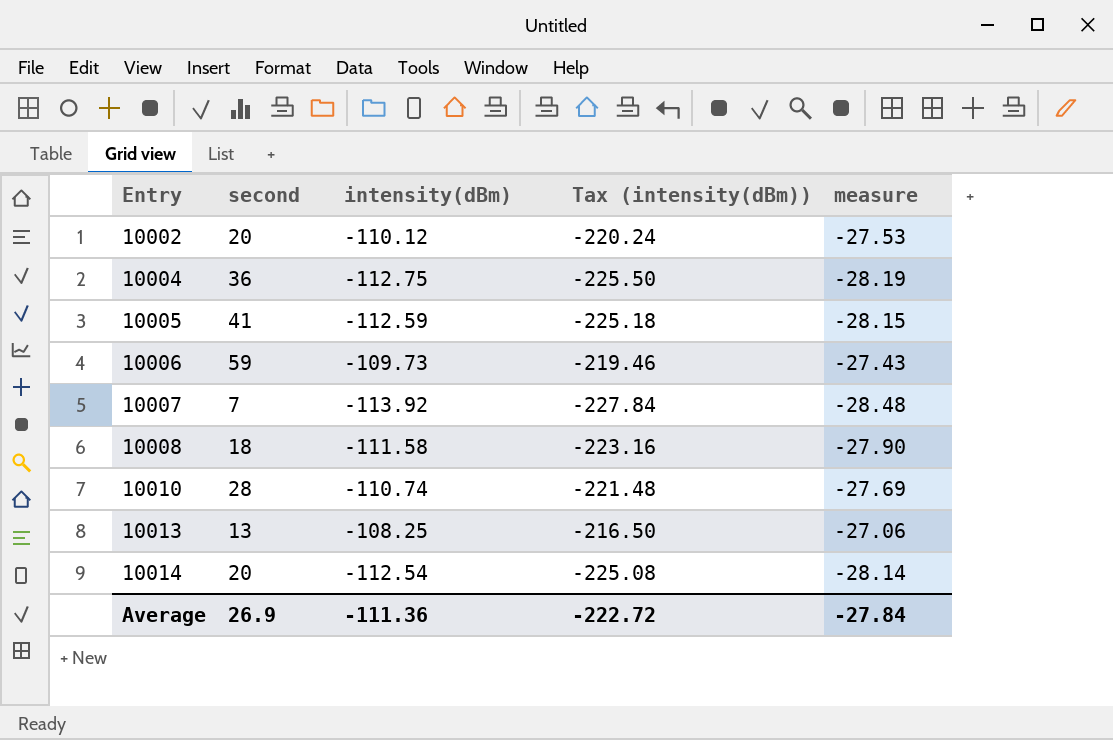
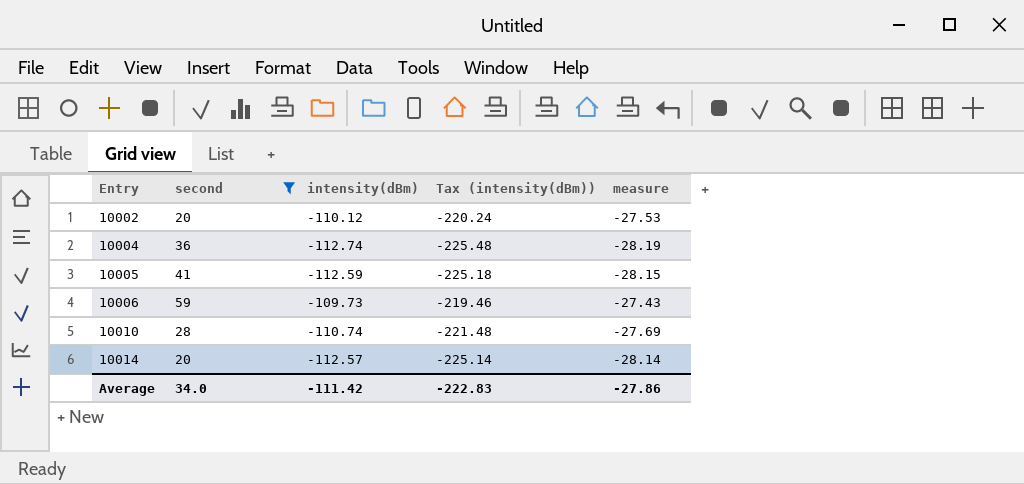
filter: none -> second >= 20
10004 | intensity(dBm): -112.75 -> -112.74
10004 | Tax (intensity(dBm)): -225.50 -> -225.48
10014 | intensity(dBm): -112.54 -> -112.57
10014 | Tax (intensity(dBm)): -225.08 -> -225.14
Average | second: 26.9 -> 34.0
Average | intensity(dBm): -111.36 -> -111.42
Average | Tax (intensity(dBm)): -222.72 -> -222.83
Average | measure: -27.84 -> -27.86

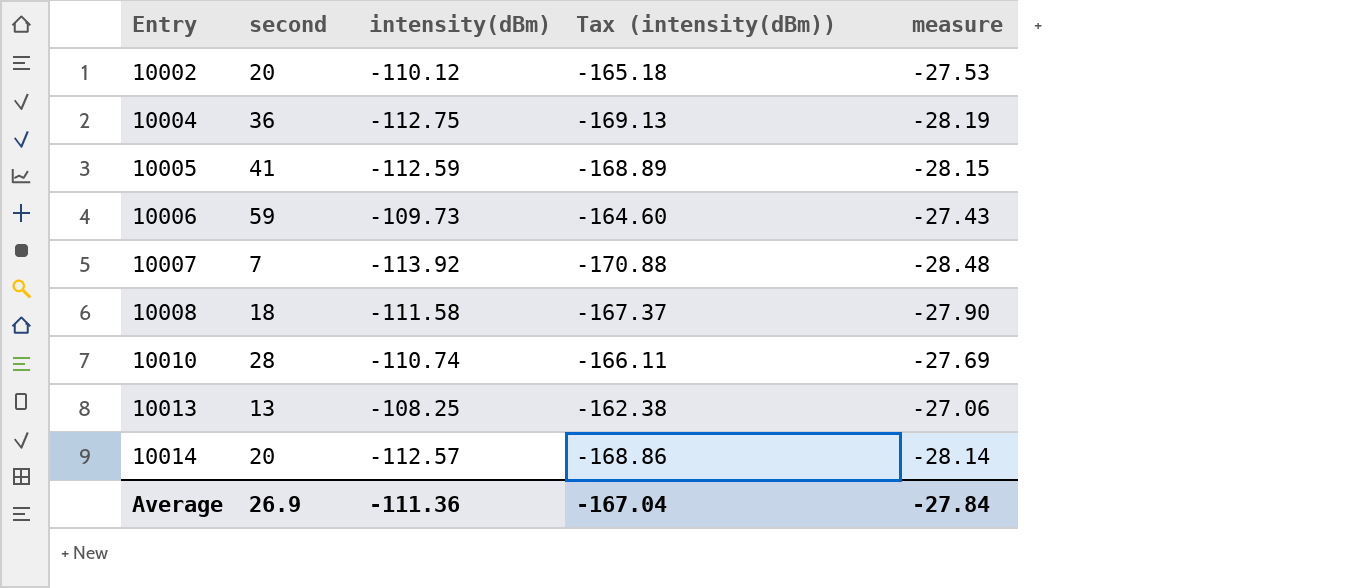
filter: second >= 20 -> none
column Tax (intensity(dBm)) | formula: [intensity(dBm)] * 2 -> [intensity(dBm)] * 1.5
10004 | intensity(dBm): -112.74 -> -112.75
Average | second: 34.0 -> 26.9
Average | intensity(dBm): -111.42 -> -111.36
Average | Tax (intensity(dBm)): -222.83 -> -167.04
Average | measure: -27.86 -> -27.84

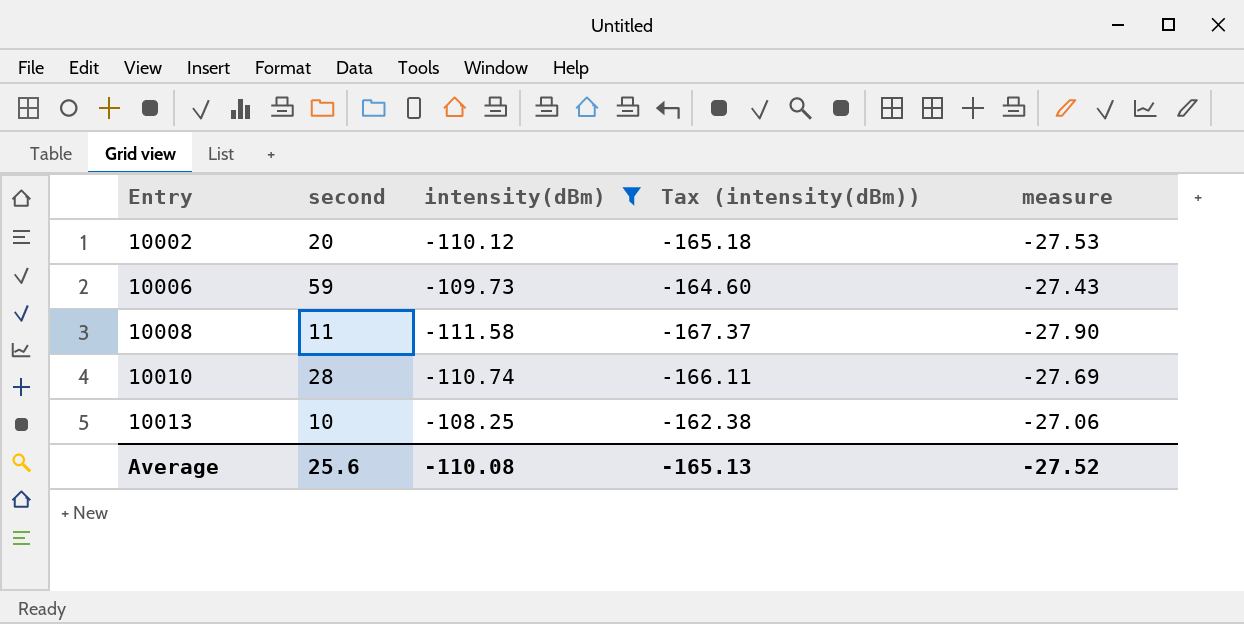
filter: none -> intensity(dBm) >= -111.58
10008 | second: 18 -> 11
10013 | second: 13 -> 10
Average | second: 26.9 -> 25.6
Average | intensity(dBm): -111.36 -> -110.08
Average | Tax (intensity(dBm)): -167.04 -> -165.13
Average | measure: -27.84 -> -27.52

